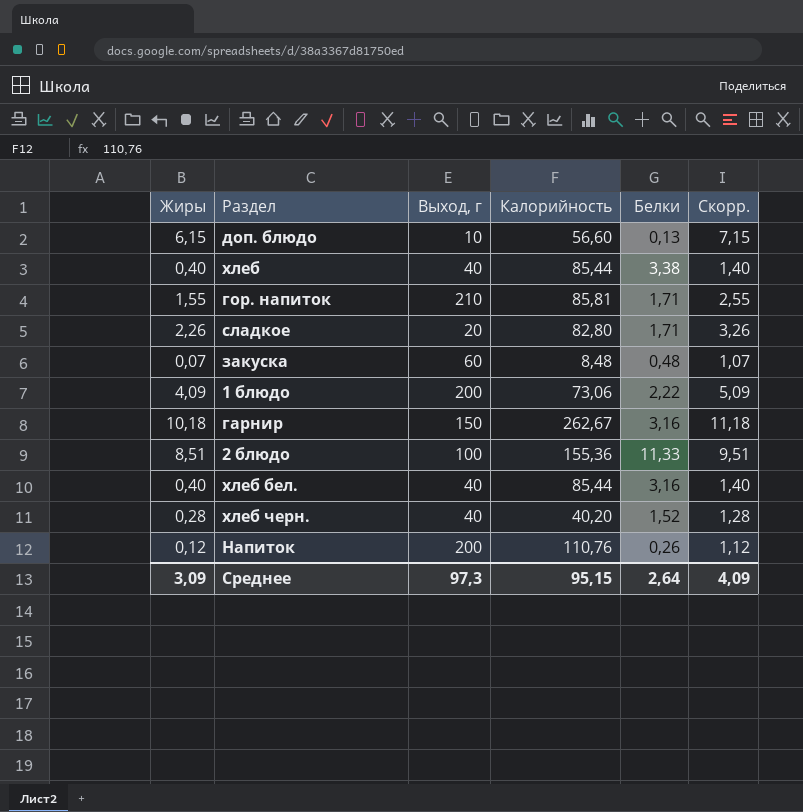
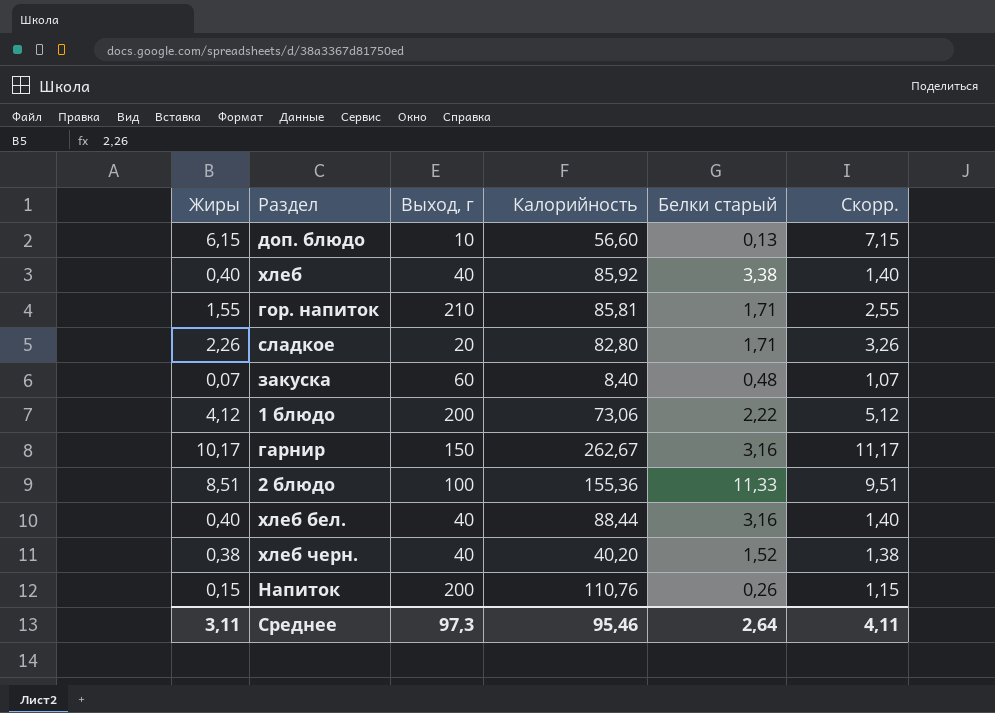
column name: Белки -> Белки старый
хлеб | Калорийность: 85,44 -> 85,92
закуска | Калорийность: 8,48 -> 8,40
1 блюдо | Жиры: 4,09 -> 4,12
1 блюдо | Скорр.: 5,09 -> 5,12
гарнир | Жиры: 10,18 -> 10,17
гарнир | Скорр.: 11,18 -> 11,17
хлеб бел. | Калорийность: 85,44 -> 88,44
хлеб черн. | Жиры: 0,28 -> 0,38
хлеб черн. | Скорр.: 1,28 -> 1,38
Напиток | Жиры: 0,12 -> 0,15
Напиток | Скорр.: 1,12 -> 1,15
Среднее | Жиры: 3,09 -> 3,11
Среднее | Калорийность: 95,15 -> 95,46
Среднее | Скорр.: 4,09 -> 4,11

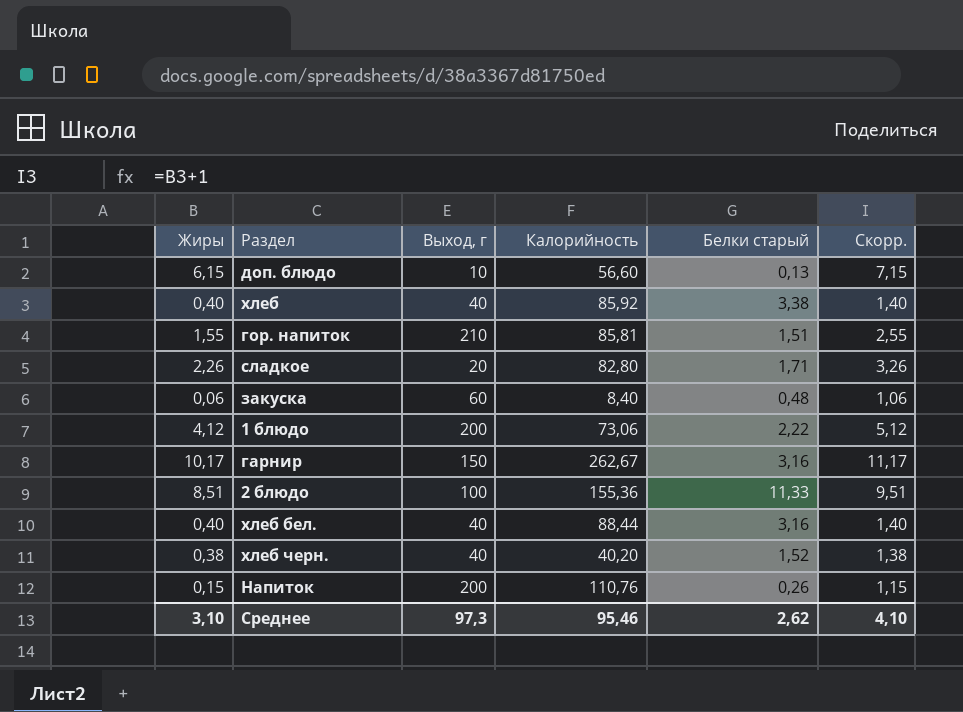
гор. напиток | Белки старый: 1,71 -> 1,51
закуска | Жиры: 0,07 -> 0,06
закуска | Скорр.: 1,07 -> 1,06
Среднее | Жиры: 3,11 -> 3,10
Среднее | Белки старый: 2,64 -> 2,62
Среднее | Скорр.: 4,11 -> 4,10

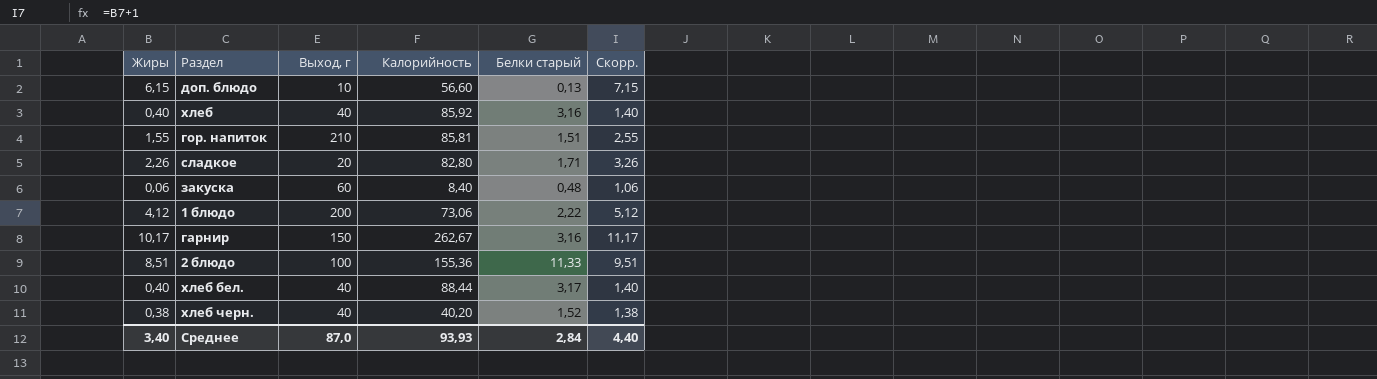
row Напиток: 0,15 | 200 | 110,76 | 0,26 | 1,15 -> none
хлеб | Белки старый: 3,38 -> 3,16
хлеб бел. | Белки старый: 3,16 -> 3,17
Среднее | Жиры: 3,10 -> 3,40
Среднее | Выход, г: 97,3 -> 87,0
Среднее | Калорийность: 95,46 -> 93,93
Среднее | Белки старый: 2,62 -> 2,84
Среднее | Скорр.: 4,10 -> 4,40

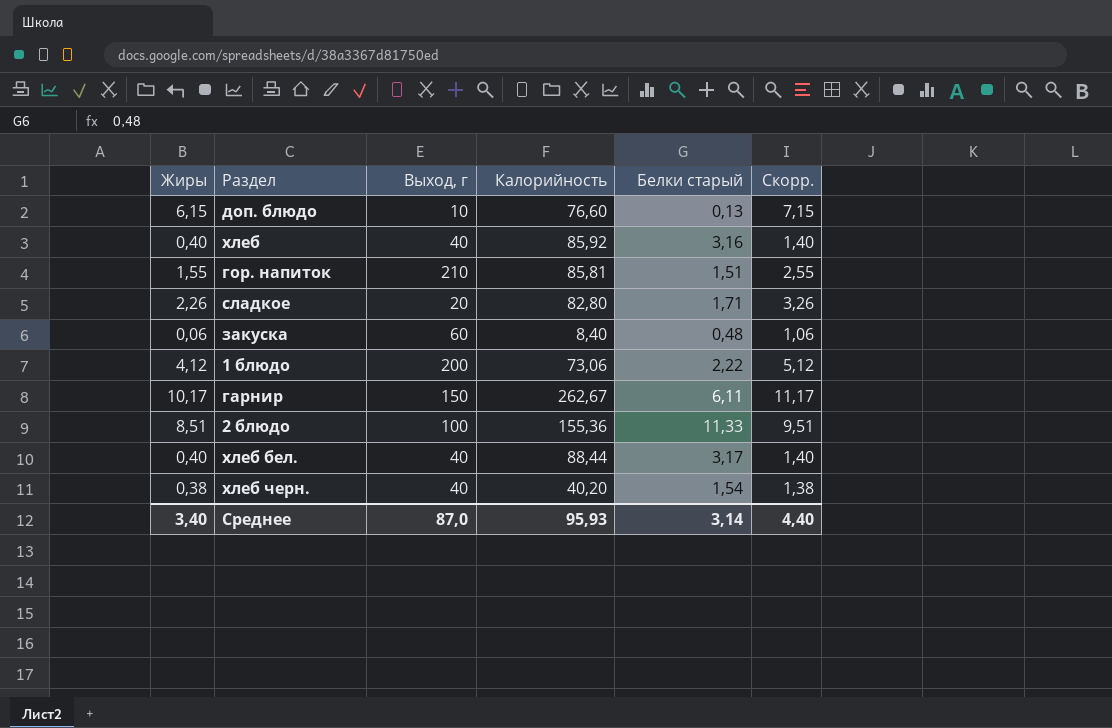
доп. блюдо | Калорийность: 56,60 -> 76,60
гарнир | Белки старый: 3,16 -> 6,11
хлеб черн. | Белки старый: 1,52 -> 1,54
Среднее | Калорийность: 93,93 -> 95,93
Среднее | Белки старый: 2,84 -> 3,14

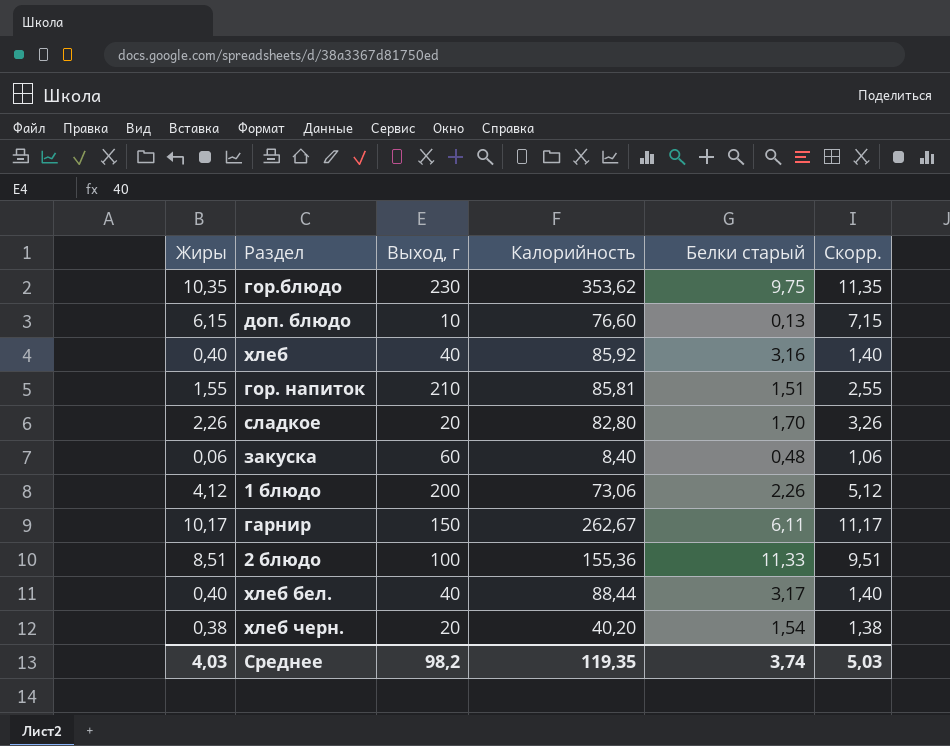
row гор.блюдо: none -> 10,35 | 230 | 353,62 | 9,75 | 11,35
сладкое | Белки старый: 1,71 -> 1,70
1 блюдо | Белки старый: 2,22 -> 2,26
хлеб черн. | Выход, г: 40 -> 20
Среднее | Жиры: 3,40 -> 4,03
Среднее | Выход, г: 87,0 -> 98,2
Среднее | Калорийность: 95,93 -> 119,35
Среднее | Белки старый: 3,14 -> 3,74
Среднее | Скорр.: 4,40 -> 5,03

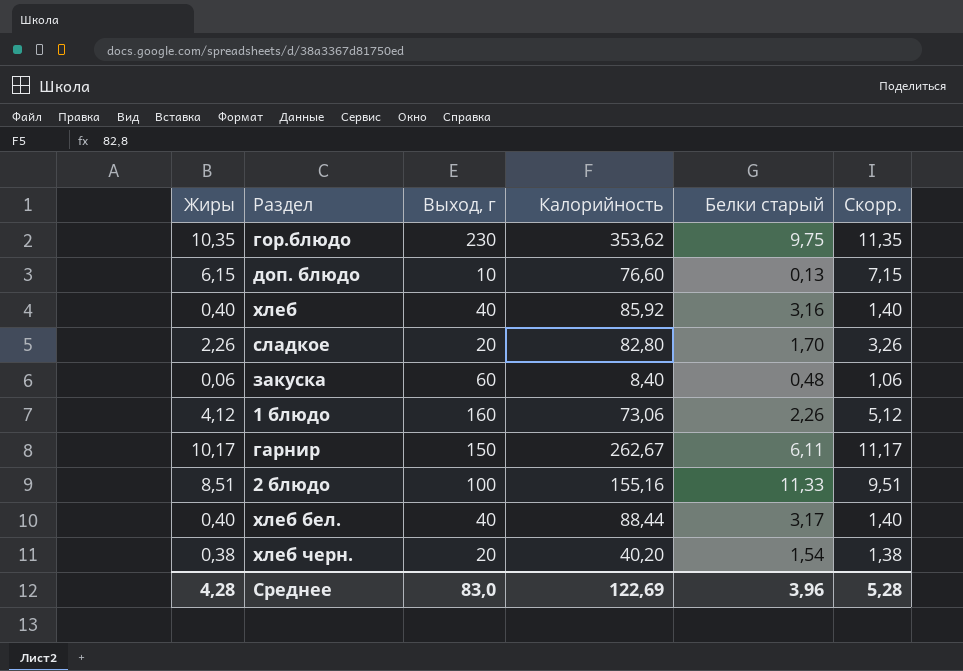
row гор. напиток: 1,55 | 210 | 85,81 | 1,51 | 2,55 -> none
1 блюдо | Выход, г: 200 -> 160
2 блюдо | Калорийность: 155,36 -> 155,16
Среднее | Жиры: 4,03 -> 4,28
Среднее | Выход, г: 98,2 -> 83,0
Среднее | Калорийность: 119,35 -> 122,69
Среднее | Белки старый: 3,74 -> 3,96
Среднее | Скорр.: 5,03 -> 5,28

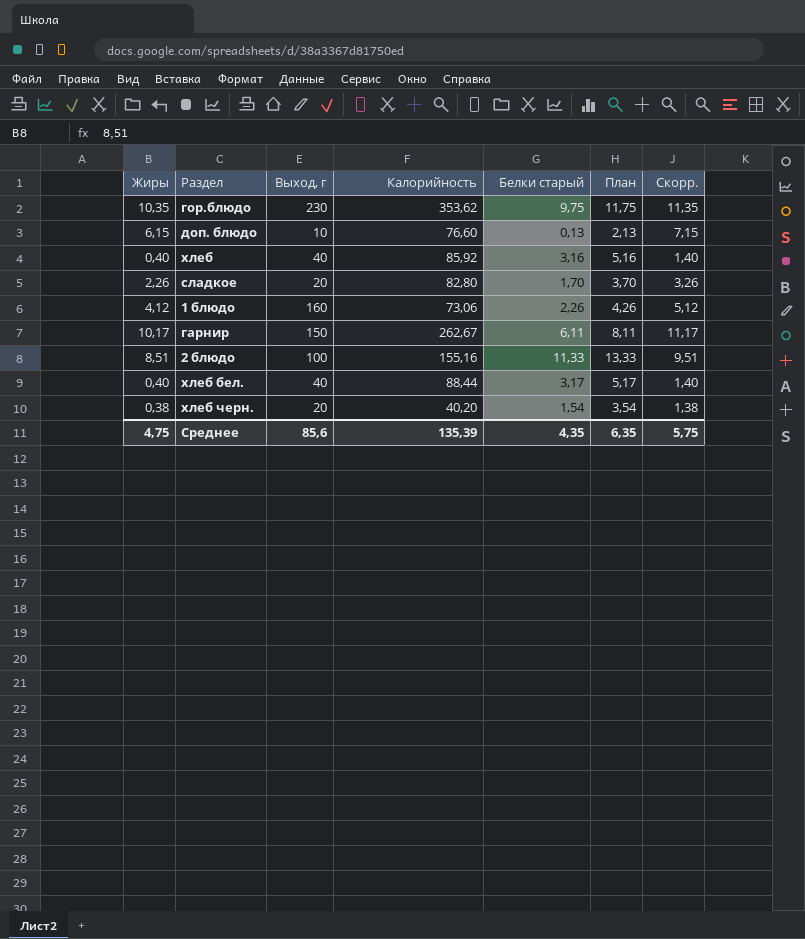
column План | formula: none -> [Белки старый] + 2
row закуска: 0,06 | 60 | 8,40 | 0,48 | 1,06 -> none
Среднее | Жиры: 4,28 -> 4,75
Среднее | Выход, г: 83,0 -> 85,6
Среднее | Калорийность: 122,69 -> 135,39
Среднее | Белки старый: 3,96 -> 4,35
Среднее | Скорр.: 5,28 -> 5,75

